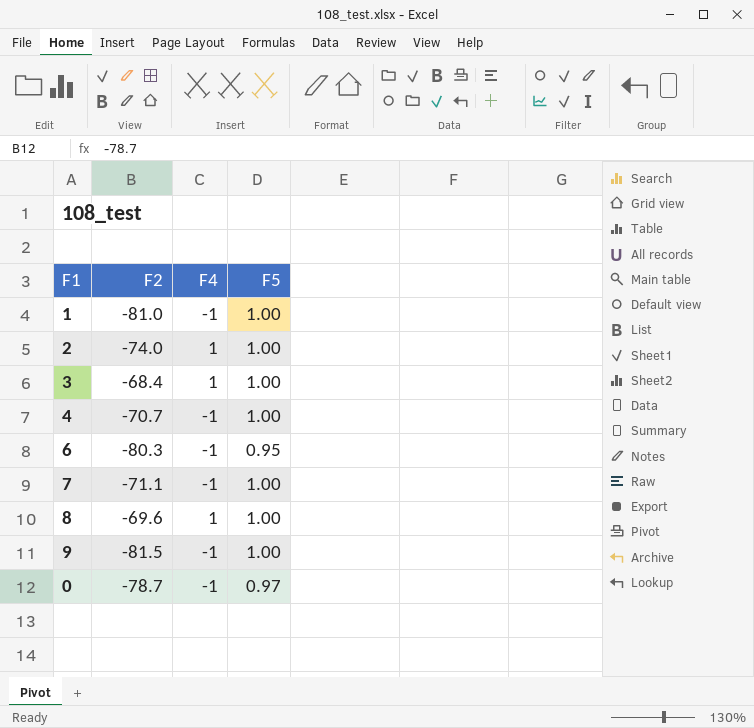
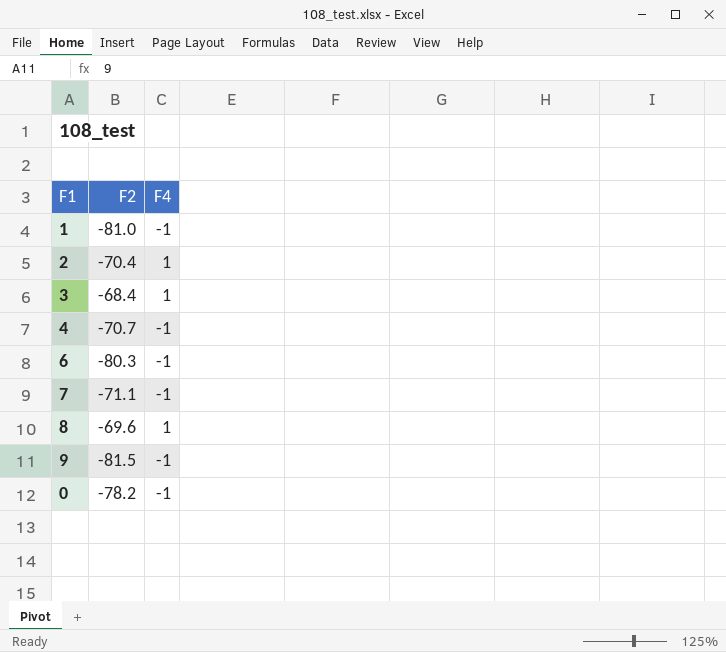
column F5 | position: 4 -> none
2 | F2: -74.0 -> -70.4
0 | F2: -78.7 -> -78.2

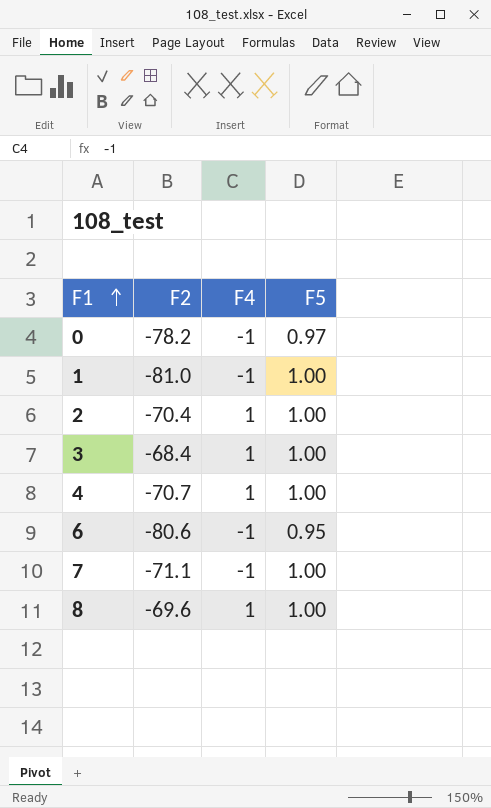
row order: none -> F1 ascending
column F5 | position: none -> 4
row 9: -81.5 | -1 -> none
4 | F4: -1 -> 1
6 | F2: -80.3 -> -80.6

